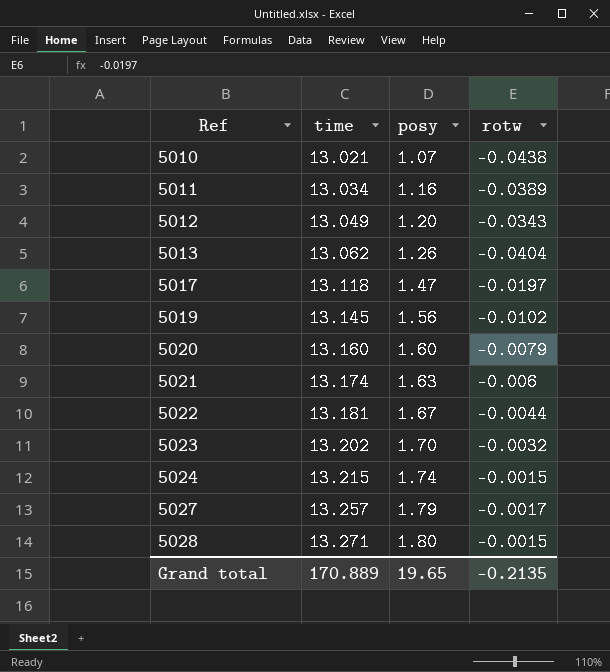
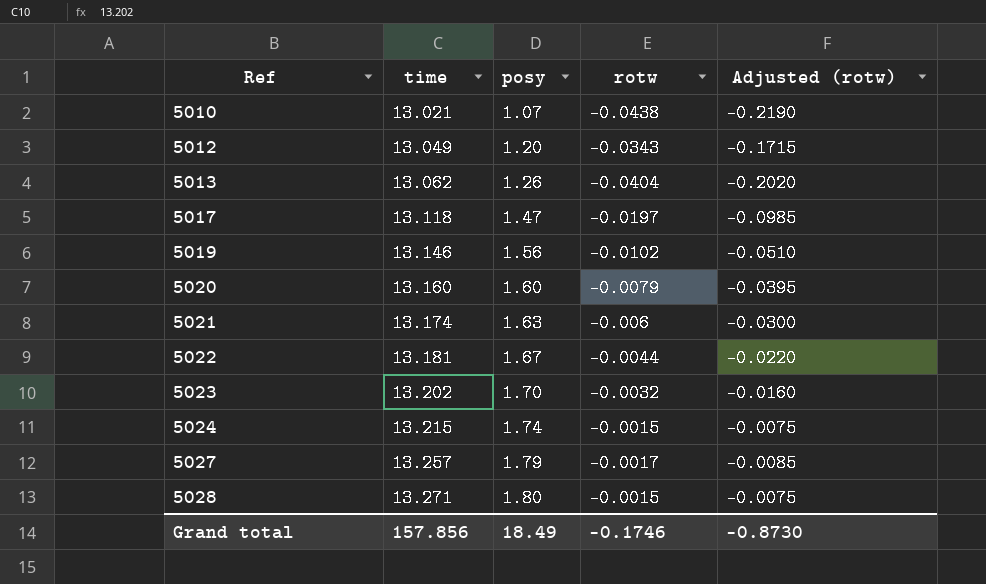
column Adjusted (rotw) | formula: none -> [rotw] * 5
row 5011: 13.034 | 1.16 | -0.0389 -> none
5019 | time: 13.145 -> 13.146
Grand total | time: 170.889 -> 157.856
Grand total | posy: 19.65 -> 18.49
Grand total | rotw: -0.2135 -> -0.1746

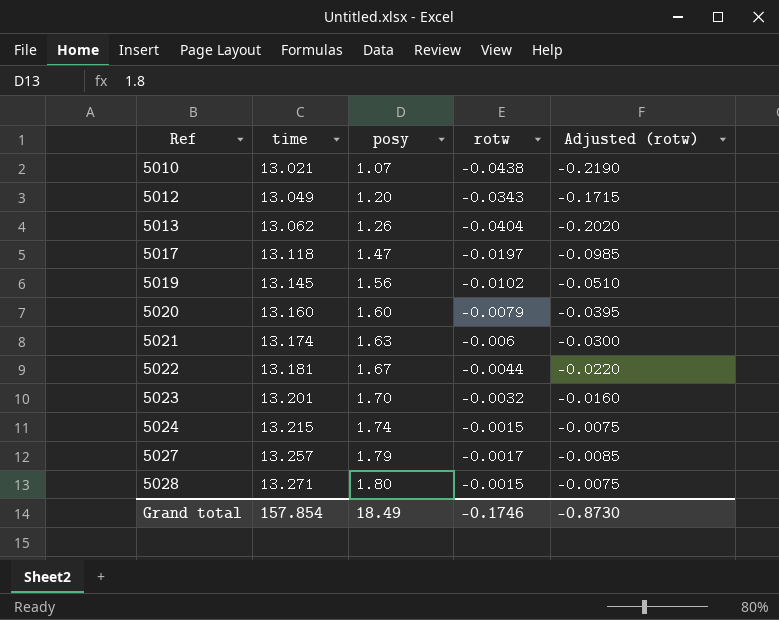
5019 | time: 13.146 -> 13.145
5023 | time: 13.202 -> 13.201
Grand total | time: 157.856 -> 157.854

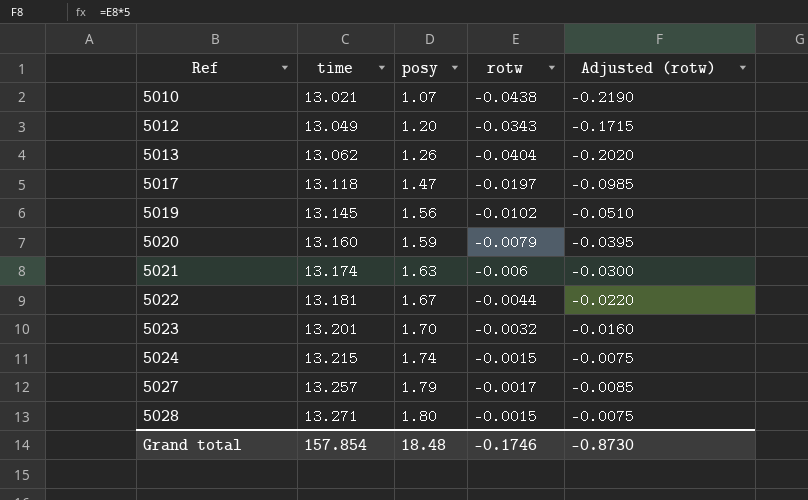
5020 | posy: 1.60 -> 1.59
Grand total | posy: 18.49 -> 18.48

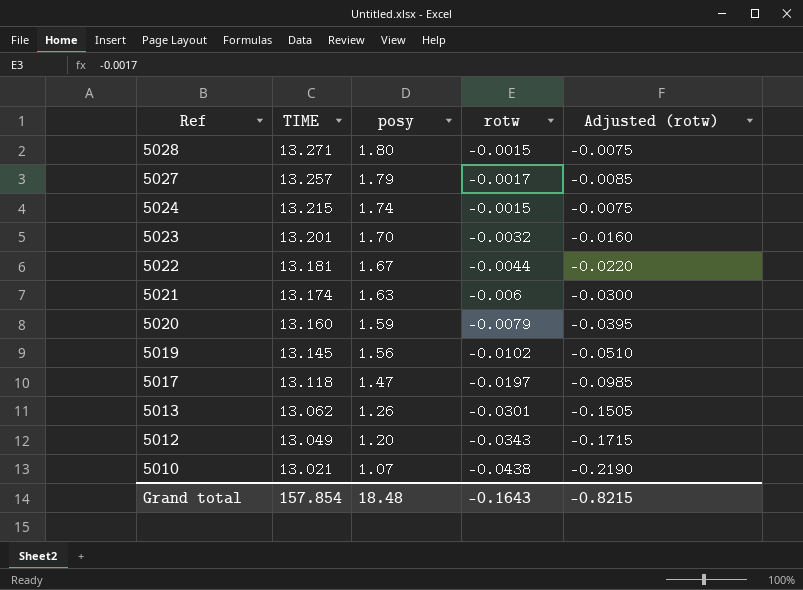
row order: Ref ascending -> Ref descending
column name: time -> TIME
5013 | rotw: -0.0404 -> -0.0301
5013 | Adjusted (rotw): -0.2020 -> -0.1505
Grand total | rotw: -0.1746 -> -0.1643
Grand total | Adjusted (rotw): -0.8730 -> -0.8215

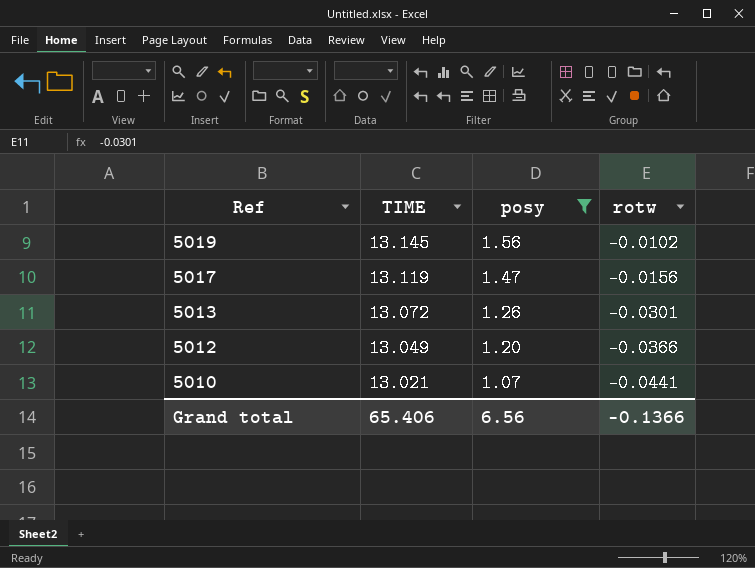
filter: none -> posy <= 1.56
column Adjusted (rotw) | formula: [rotw] * 5 -> none
5017 | TIME: 13.118 -> 13.119
5017 | rotw: -0.0197 -> -0.0156
5013 | TIME: 13.062 -> 13.072
5012 | rotw: -0.0343 -> -0.0366
5010 | rotw: -0.0438 -> -0.0441
Grand total | TIME: 157.854 -> 65.406
Grand total | posy: 18.48 -> 6.56
Grand total | rotw: -0.1643 -> -0.1366

